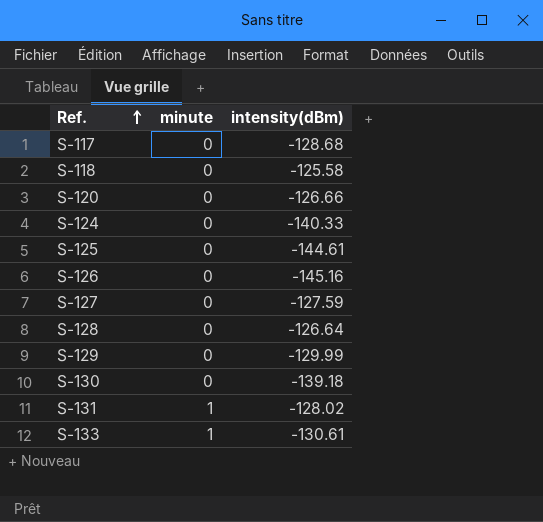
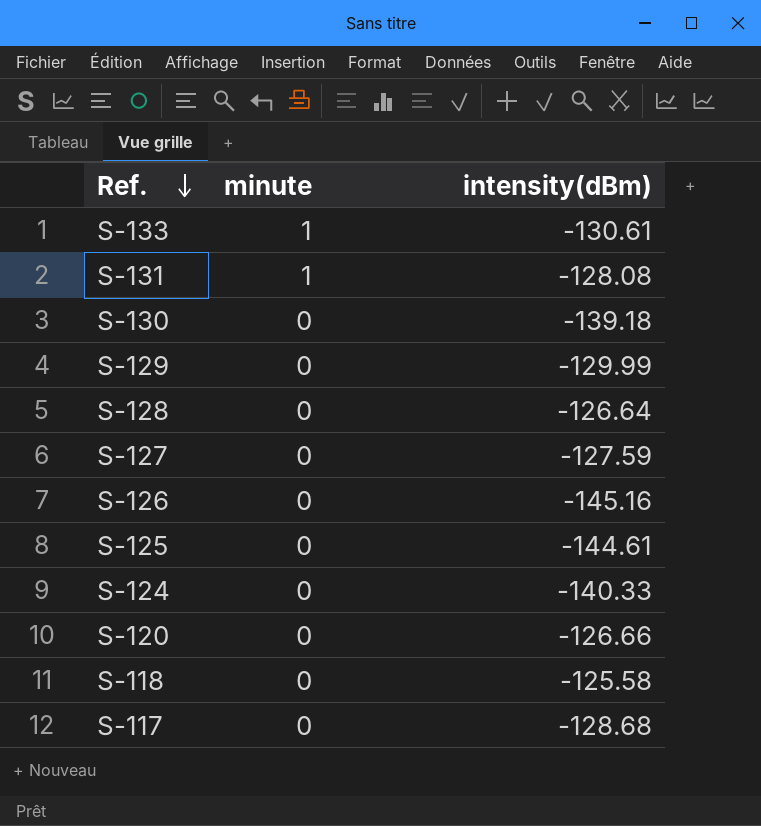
row order: Ref. ascending -> Ref. descending
S-131 | intensity(dBm): -128.02 -> -128.08

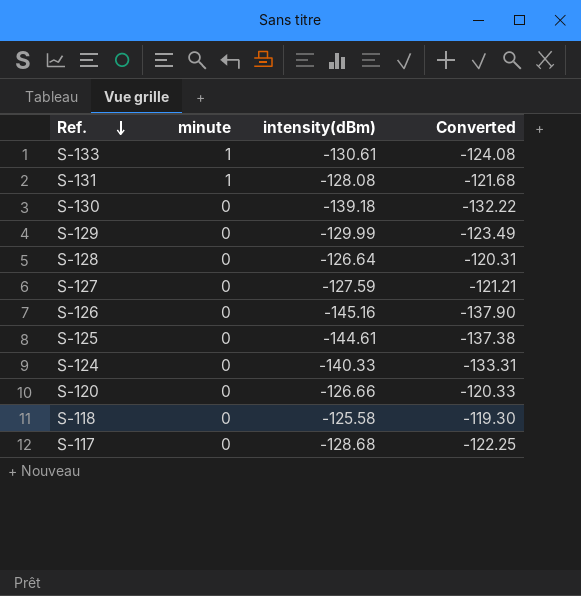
column Converted | formula: none -> [intensity(dBm)] * 0.95

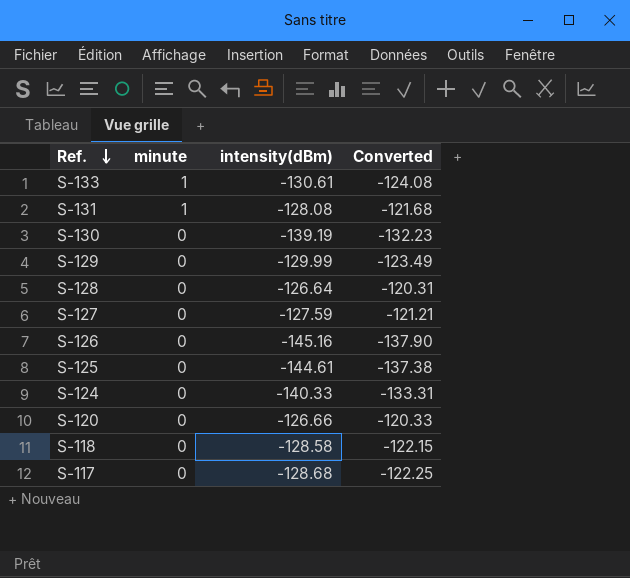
S-130 | intensity(dBm): -139.18 -> -139.19
S-130 | Converted: -132.22 -> -132.23
S-118 | intensity(dBm): -125.58 -> -128.58
S-118 | Converted: -119.30 -> -122.15

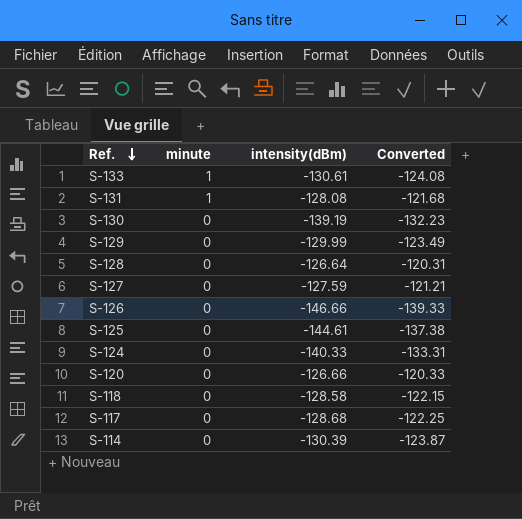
S-126 | intensity(dBm): -145.16 -> -146.66
S-126 | Converted: -137.90 -> -139.33
row S-114: none -> 0 | -130.39 | -123.87

